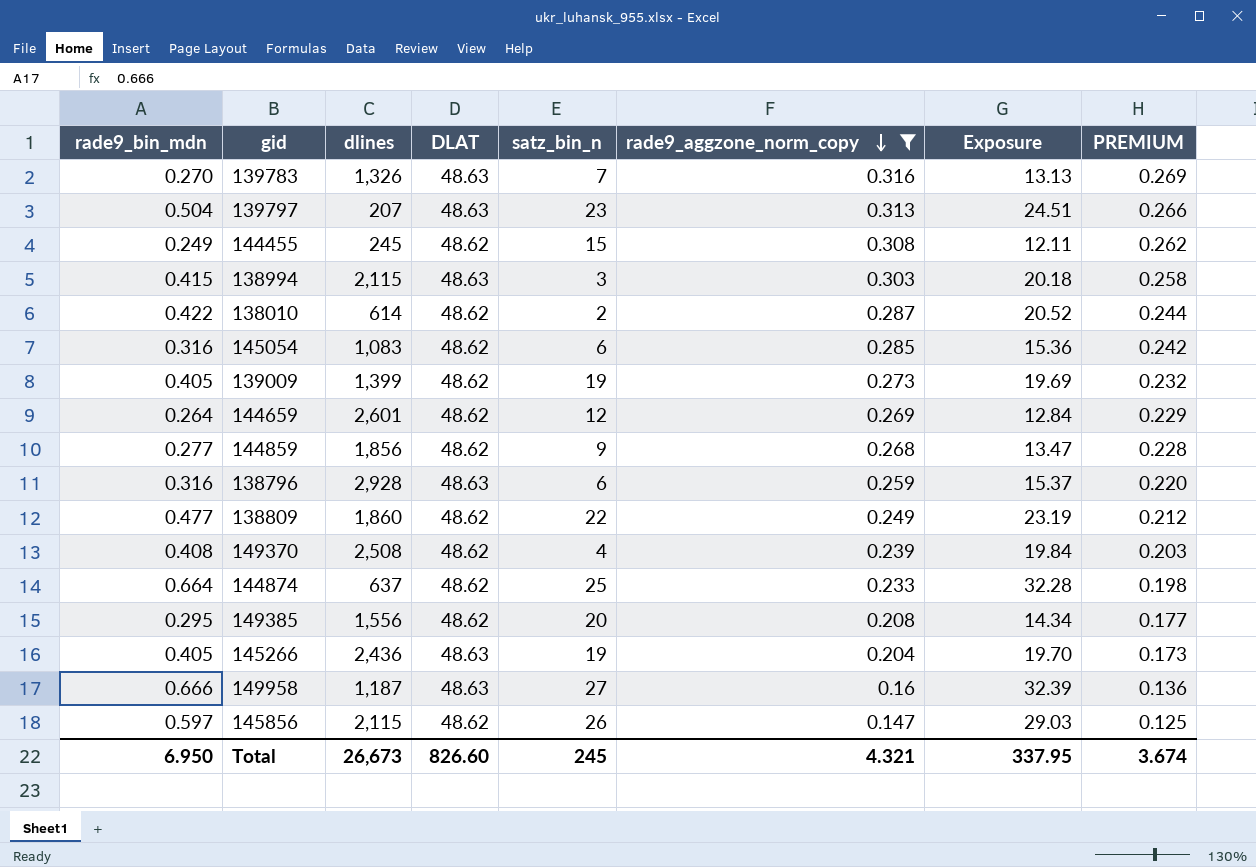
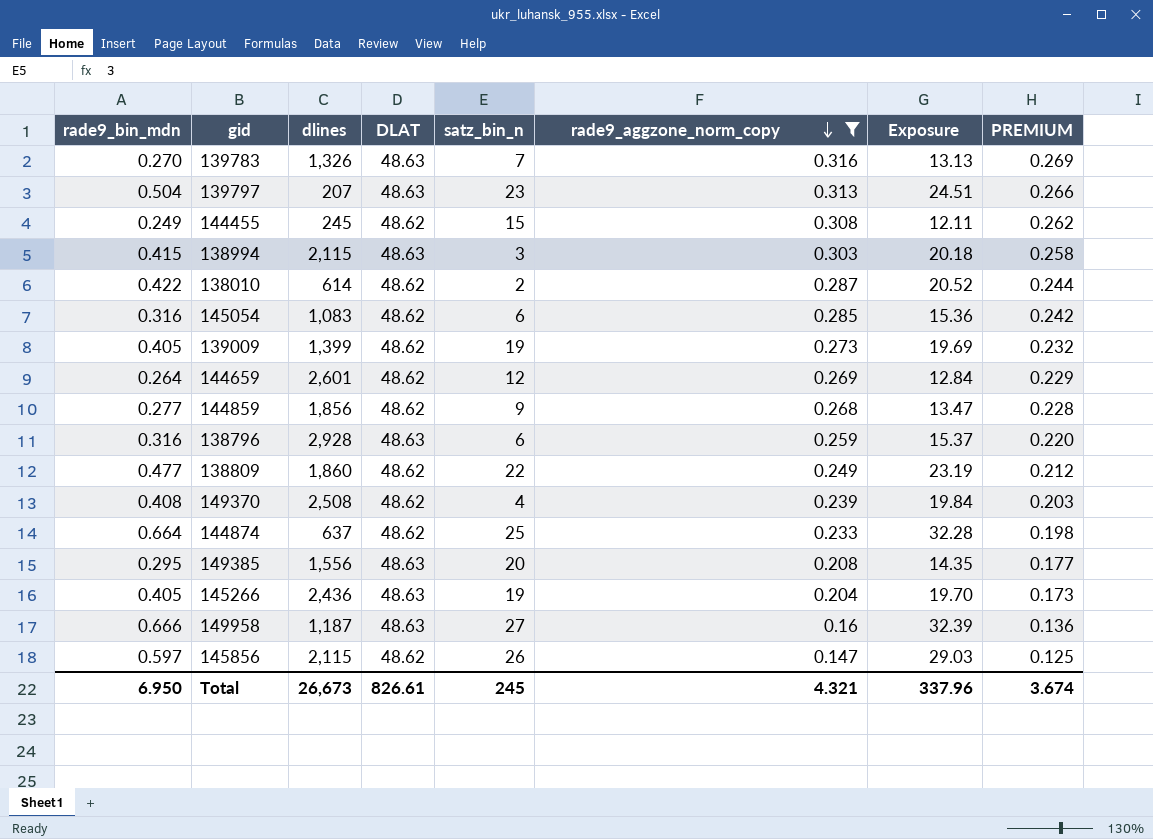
149385 | DLAT: 48.62 -> 48.63
149385 | Exposure: 14.34 -> 14.35
Total | DLAT: 826.60 -> 826.61
Total | Exposure: 337.95 -> 337.96

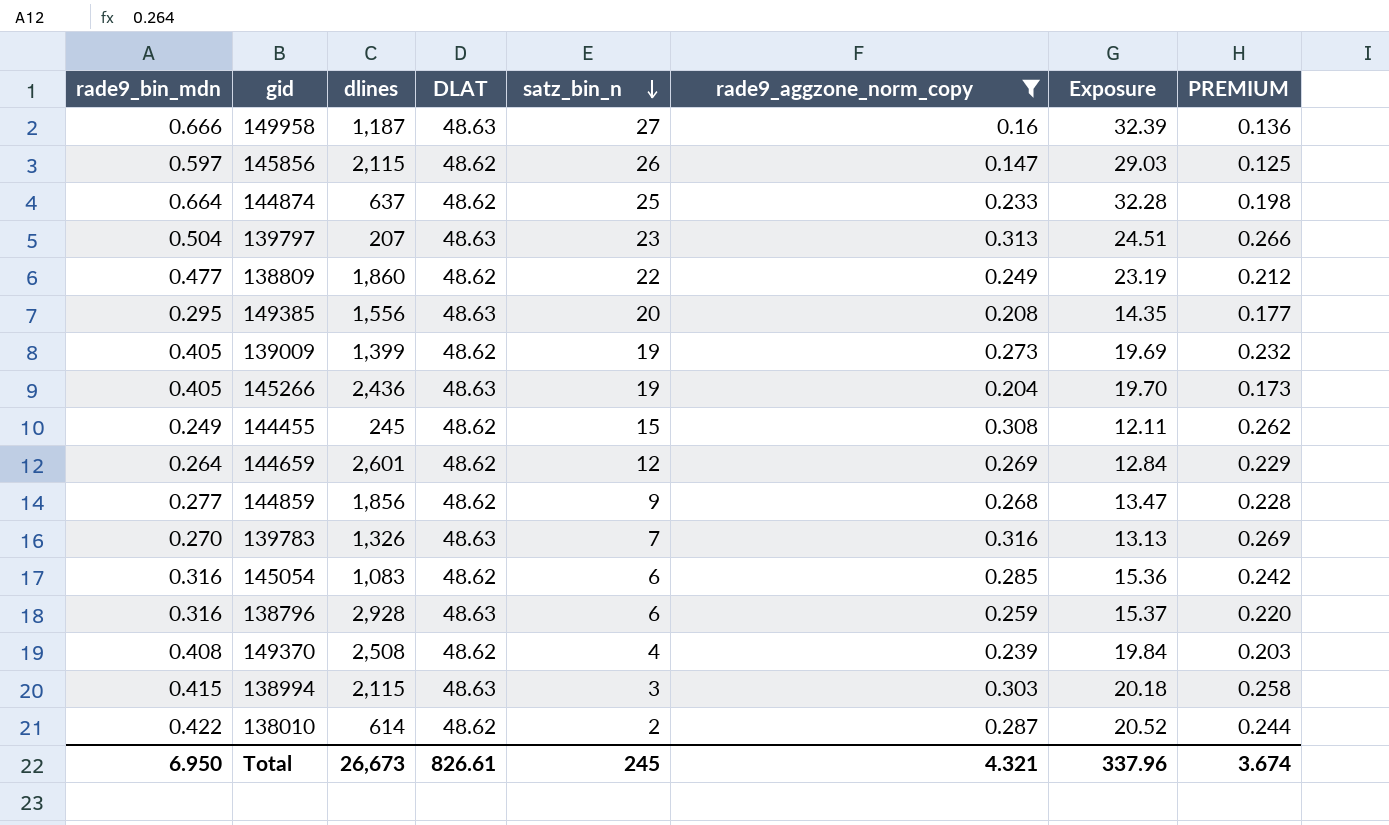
row order: rade9_aggzone_norm_copy descending -> satz_bin_n descending

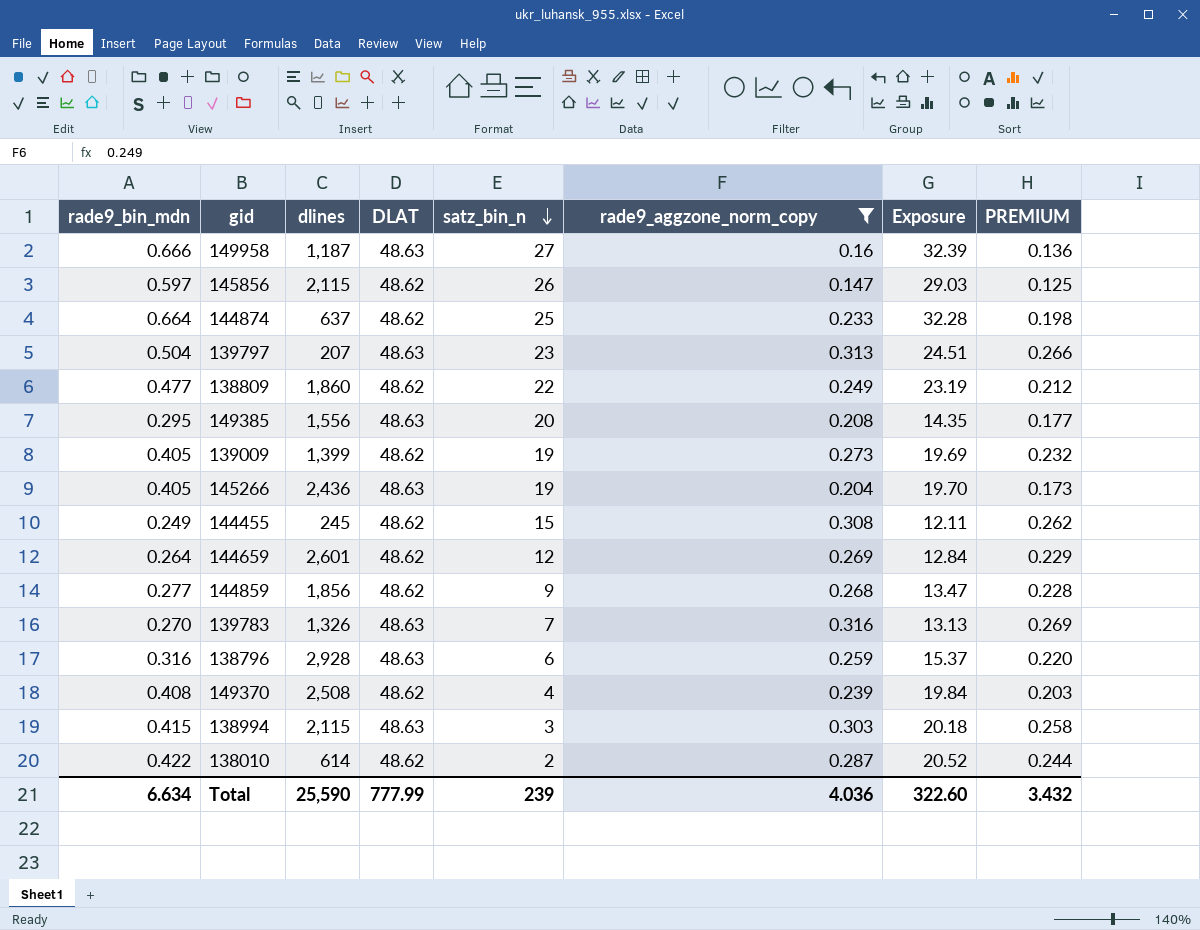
row 145054: 0.316 | 1,083 | 48.62 | 6 | 0.285 | 15.36 | 0.242 -> none
Total | rade9_bin_mdn: 6.950 -> 6.634
Total | dlines: 26,673 -> 25,590
Total | DLAT: 826.61 -> 777.99
Total | satz_bin_n: 245 -> 239
Total | rade9_aggzone_norm_copy: 4.321 -> 4.036
Total | Exposure: 337.96 -> 322.60
Total | PREMIUM: 3.674 -> 3.432

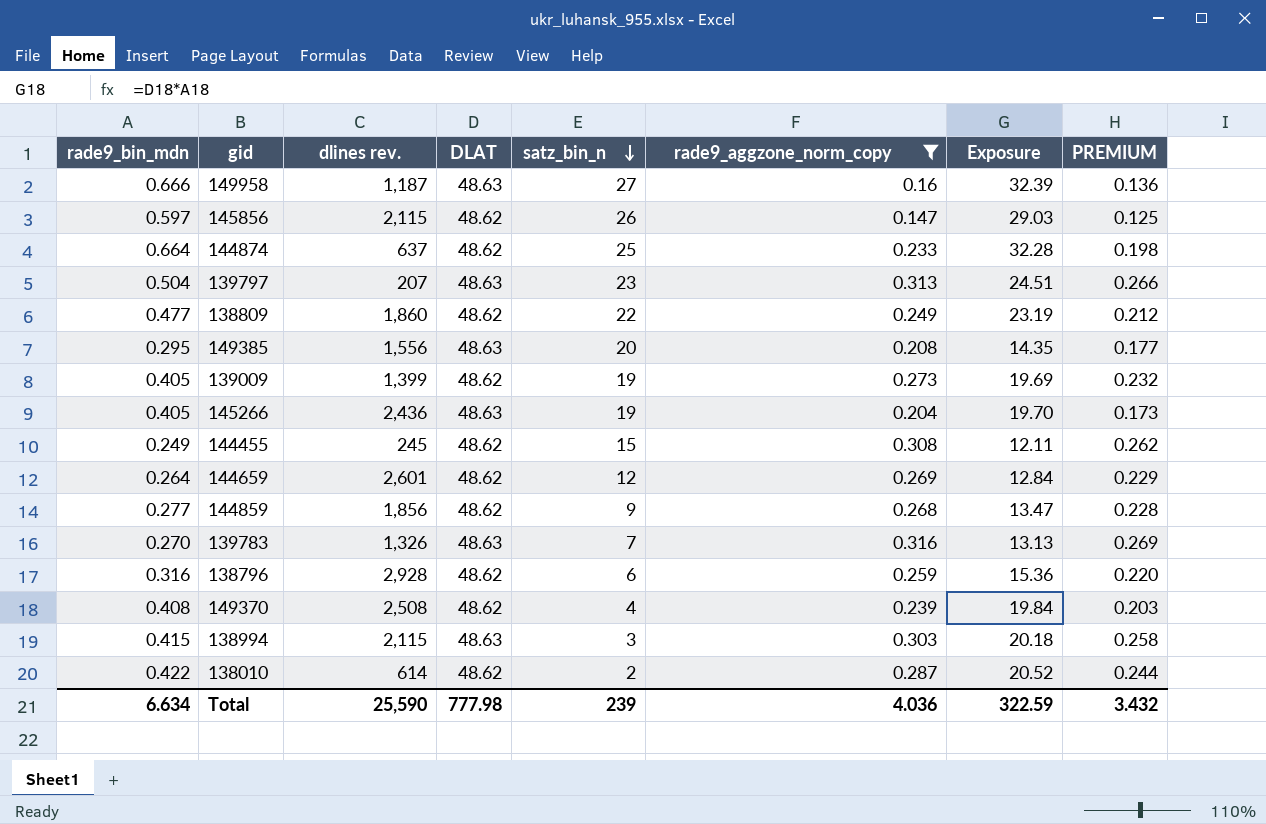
column name: dlines -> dlines rev.
138796 | DLAT: 48.63 -> 48.62
138796 | Exposure: 15.37 -> 15.36
Total | DLAT: 777.99 -> 777.98
Total | Exposure: 322.60 -> 322.59

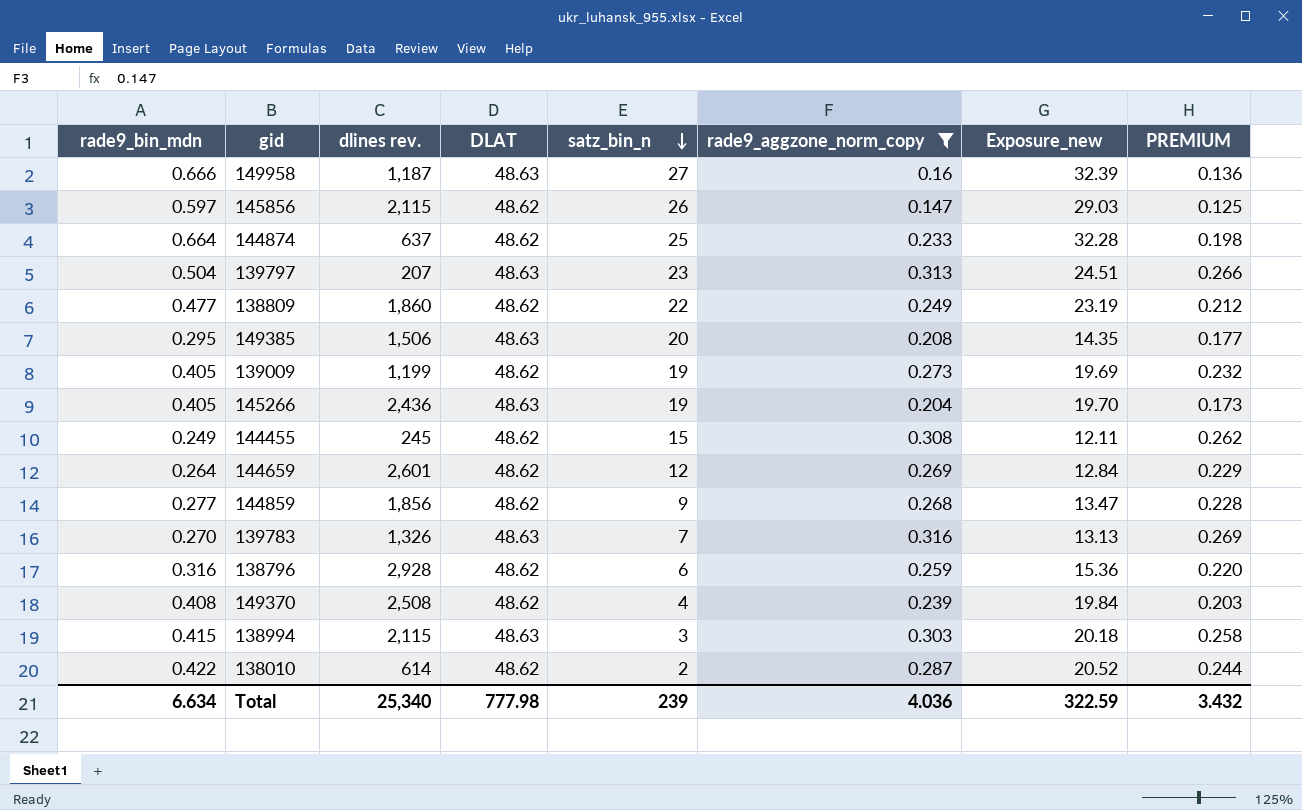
column name: Exposure -> Exposure_new
149385 | dlines rev.: 1,556 -> 1,506
139009 | dlines rev.: 1,399 -> 1,199
Total | dlines rev.: 25,590 -> 25,340

